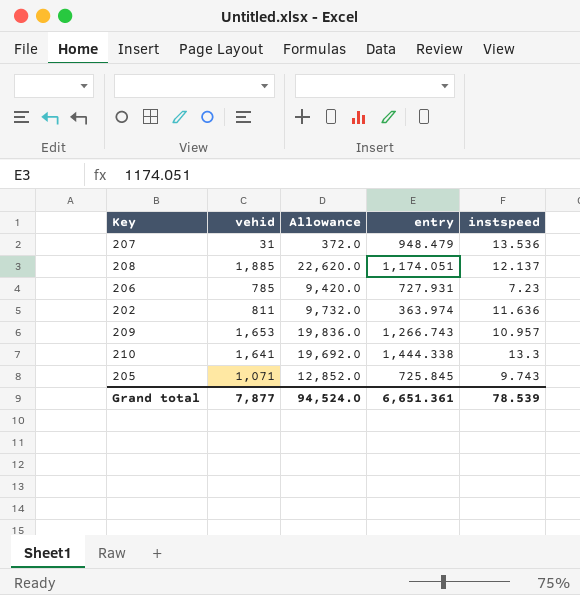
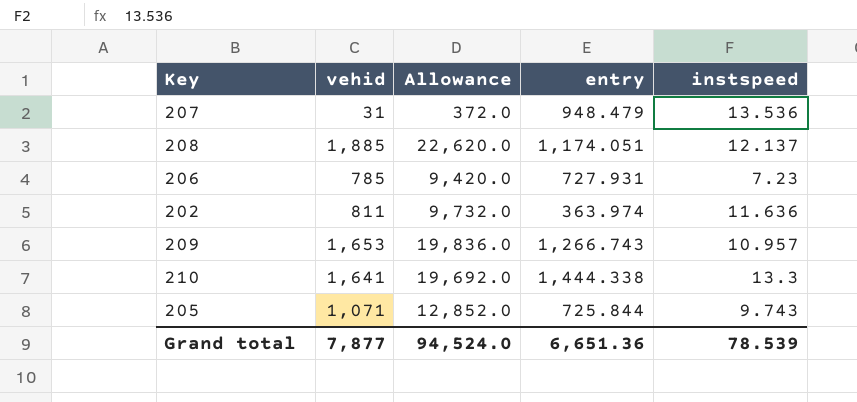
205 | entry: 725.845 -> 725.844
Grand total | entry: 6,651.361 -> 6,651.36

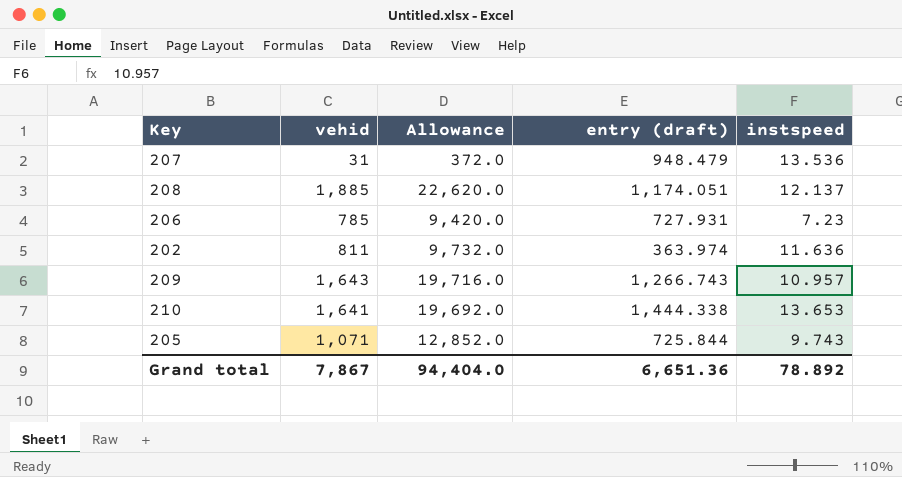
column name: entry -> entry (draft)
209 | vehid: 1,653 -> 1,643
209 | Allowance: 19,836.0 -> 19,716.0
210 | instspeed: 13.3 -> 13.653
Grand total | vehid: 7,877 -> 7,867
Grand total | Allowance: 94,524.0 -> 94,404.0
Grand total | instspeed: 78.539 -> 78.892

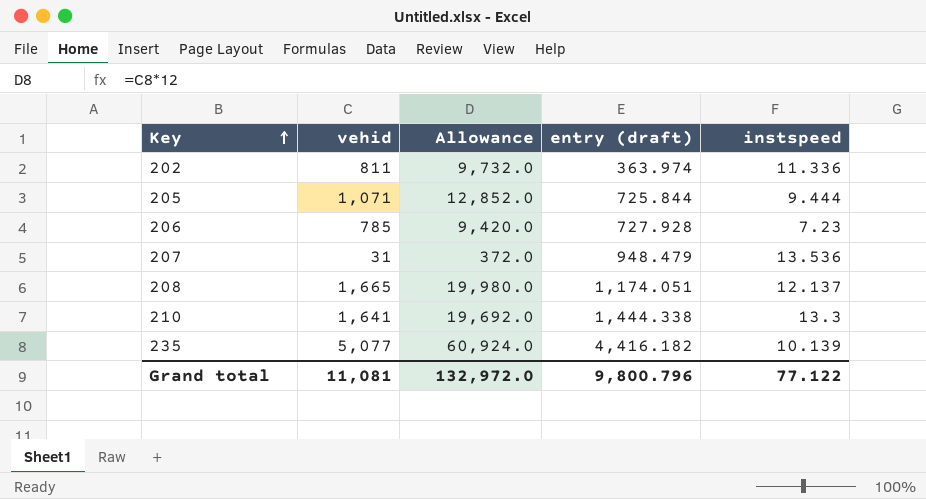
row order: none -> Key ascending
row 209: 1,643 | 19,716.0 | 1,266.743 | 10.957 -> none
202 | instspeed: 11.636 -> 11.336
205 | instspeed: 9.743 -> 9.444
206 | entry (draft): 727.931 -> 727.928
208 | vehid: 1,885 -> 1,665
208 | Allowance: 22,620.0 -> 19,980.0
210 | instspeed: 13.653 -> 13.3
row 235: none -> 5,077 | 60,924.0 | 4,416.182 | 10.139
Grand total | vehid: 7,867 -> 11,081
Grand total | Allowance: 94,404.0 -> 132,972.0
Grand total | entry (draft): 6,651.36 -> 9,800.796
Grand total | instspeed: 78.892 -> 77.122

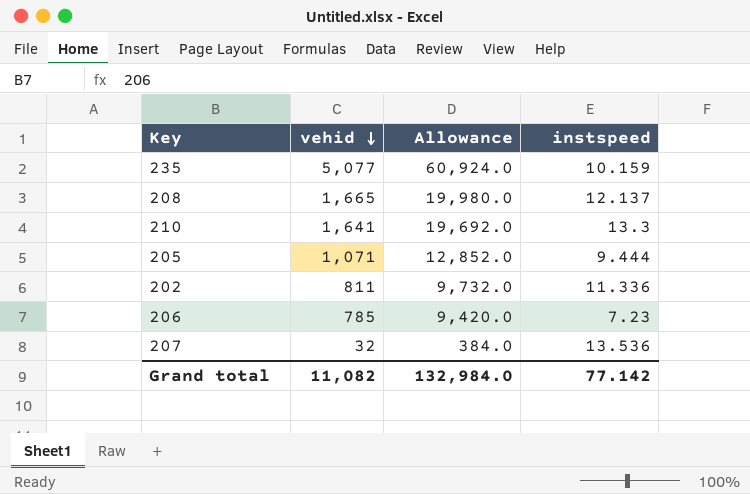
row order: Key ascending -> vehid descending
column entry (draft) | position: 4 -> none
235 | instspeed: 10.139 -> 10.159
207 | vehid: 31 -> 32
207 | Allowance: 372.0 -> 384.0
Grand total | vehid: 11,081 -> 11,082
Grand total | Allowance: 132,972.0 -> 132,984.0
Grand total | instspeed: 77.122 -> 77.142

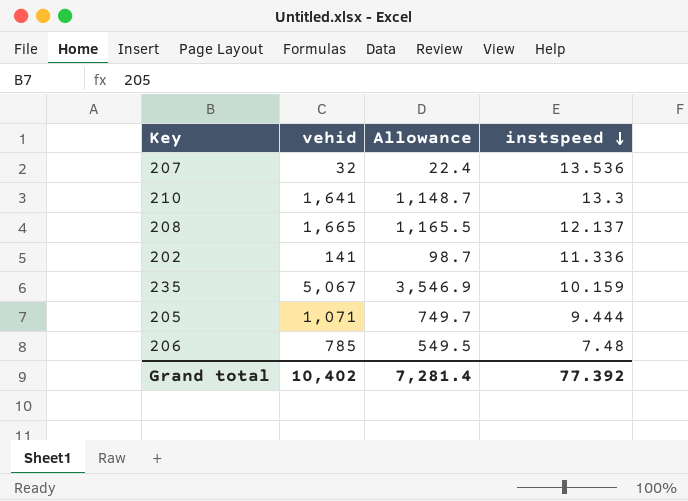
row order: vehid descending -> instspeed descending
column Allowance | formula: [vehid] * 12 -> [vehid] * 0.7
202 | vehid: 811 -> 141
235 | vehid: 5,077 -> 5,067
206 | instspeed: 7.23 -> 7.48
Grand total | vehid: 11,082 -> 10,402
Grand total | Allowance: 132,984.0 -> 7,281.4
Grand total | instspeed: 77.142 -> 77.392

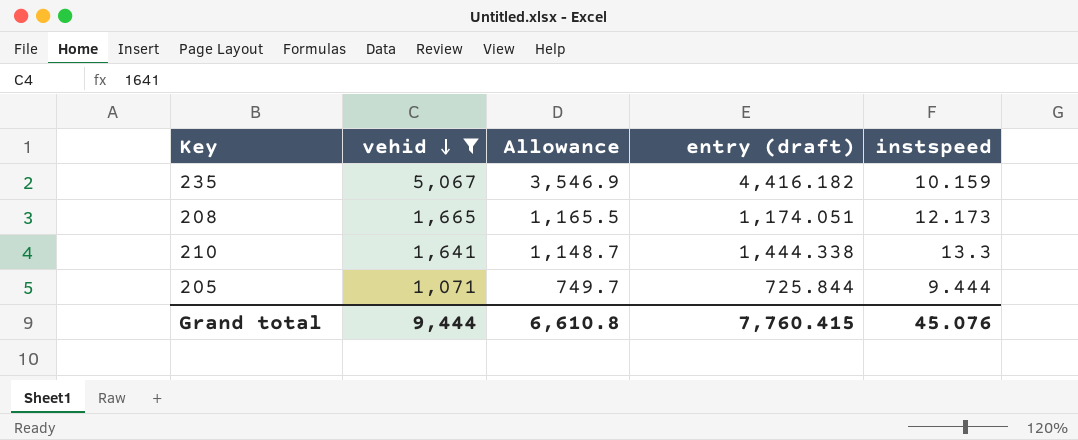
filter: none -> vehid >= 1,071
row order: instspeed descending -> vehid descending
column entry (draft) | position: none -> 4
208 | instspeed: 12.137 -> 12.173
Grand total | vehid: 10,402 -> 9,444
Grand total | Allowance: 7,281.4 -> 6,610.8
Grand total | instspeed: 77.392 -> 45.076

